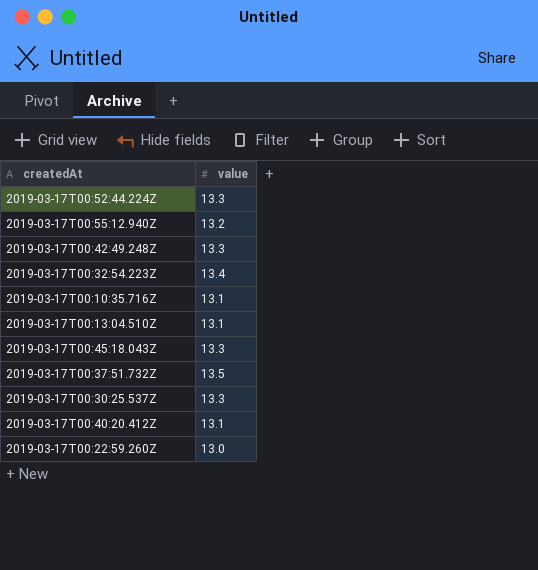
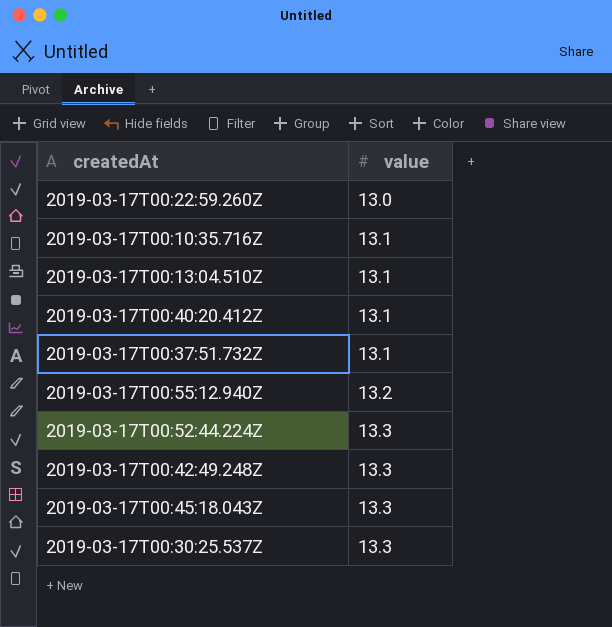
row order: none -> value ascending
row 2019-03-17T00:32:54.223Z: 13.4 -> none
2019-03-17T00:37:51.732Z | value: 13.5 -> 13.1

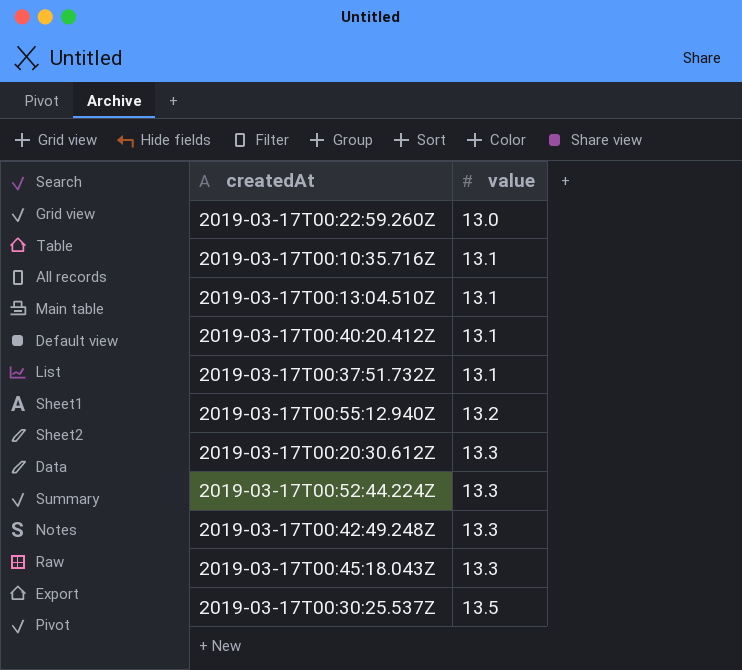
row 2019-03-17T00:20:30.612Z: none -> 13.3
2019-03-17T00:30:25.537Z | value: 13.3 -> 13.5

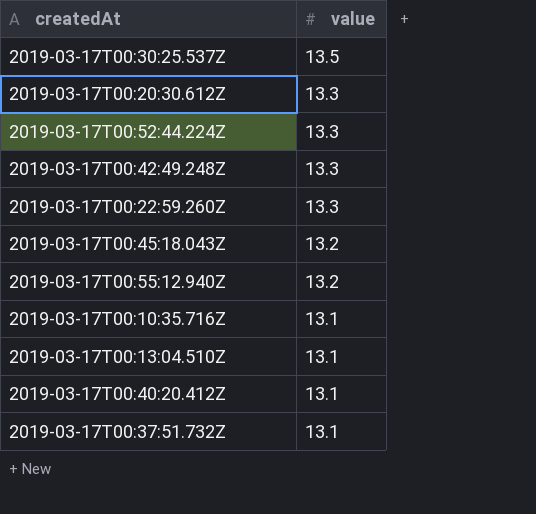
row order: value ascending -> value descending
2019-03-17T00:22:59.260Z | value: 13.0 -> 13.3
2019-03-17T00:45:18.043Z | value: 13.3 -> 13.2

